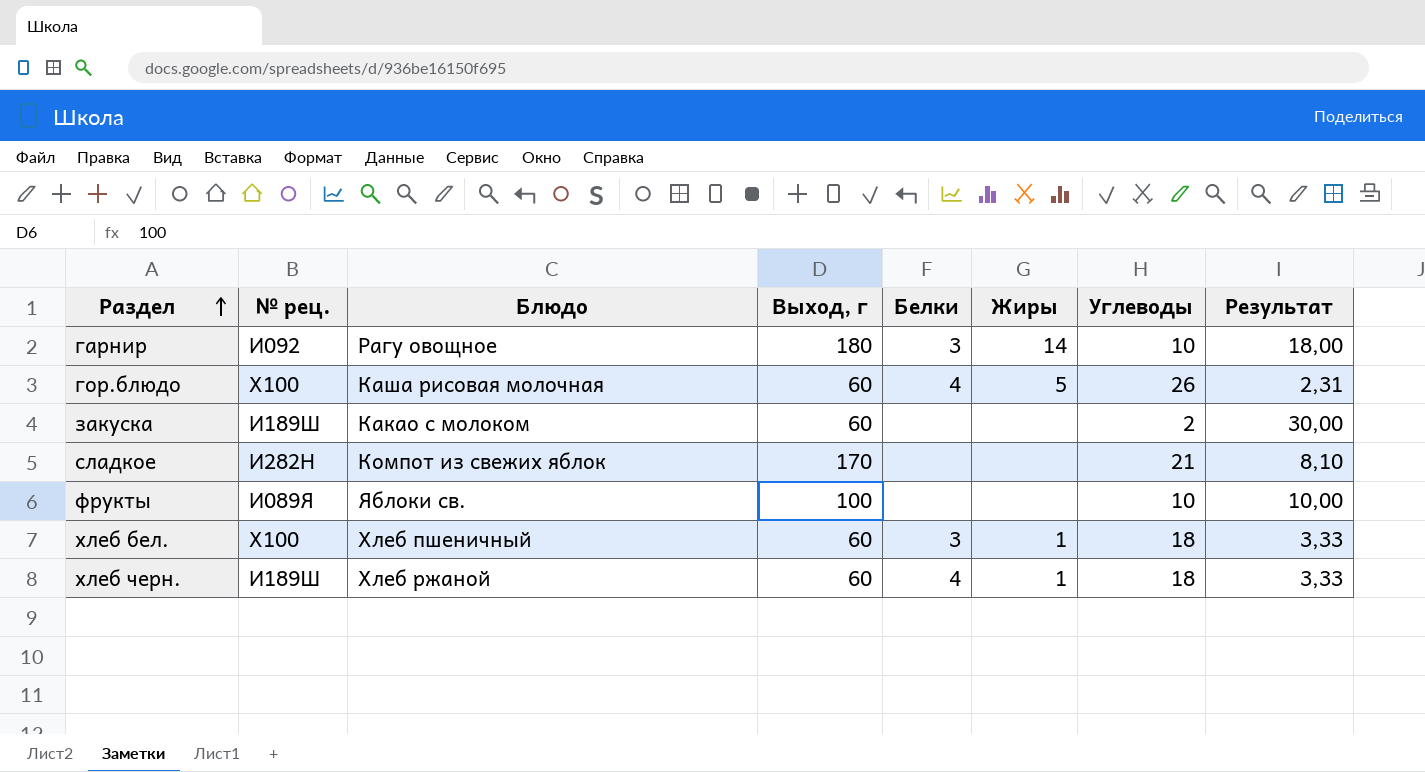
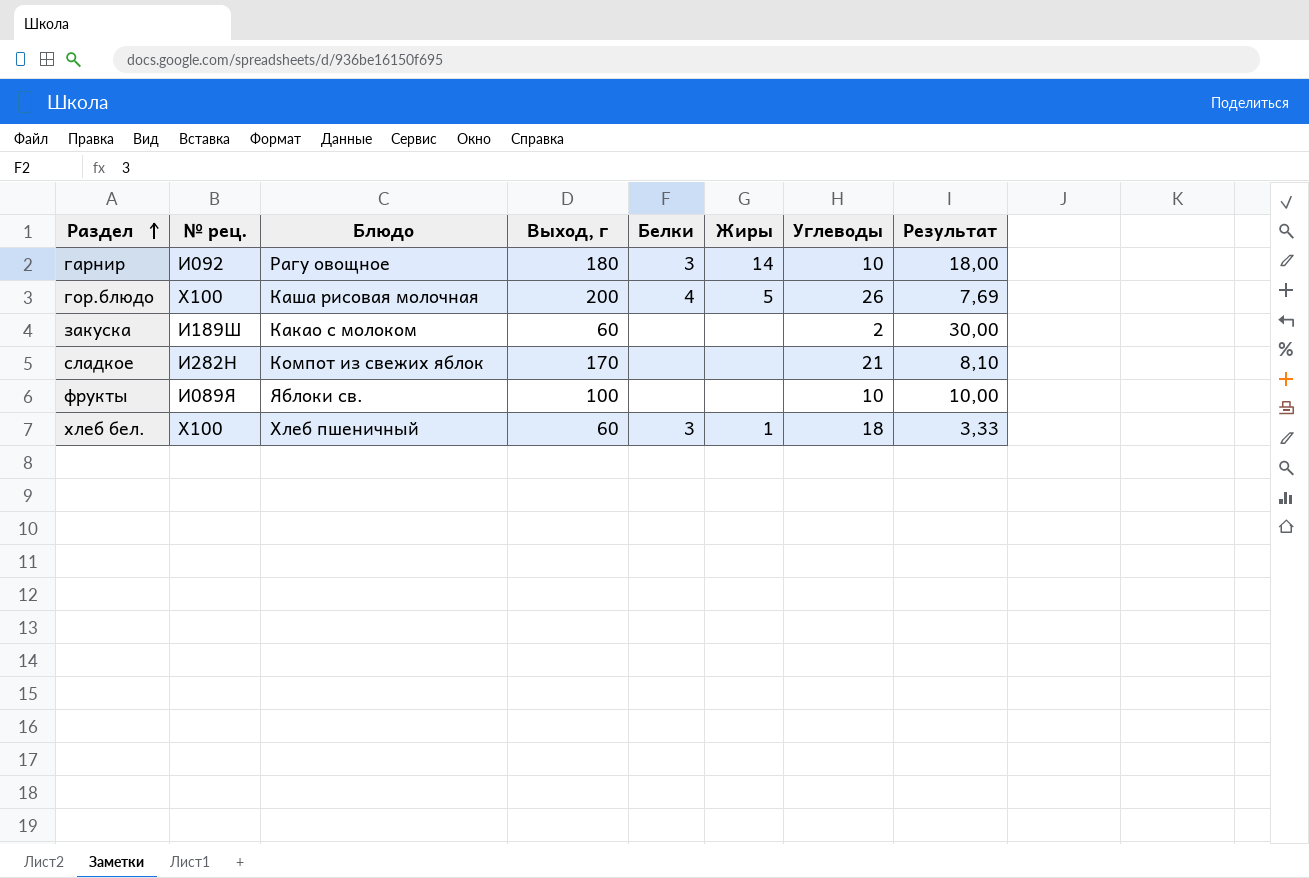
row хлеб черн.: И189Ш | Хлеб ржаной | 60 | 4 | 1 | 18 | 3,33 -> none
гор.блюдо | Выход, г: 60 -> 200
гор.блюдо | Результат: 2,31 -> 7,69

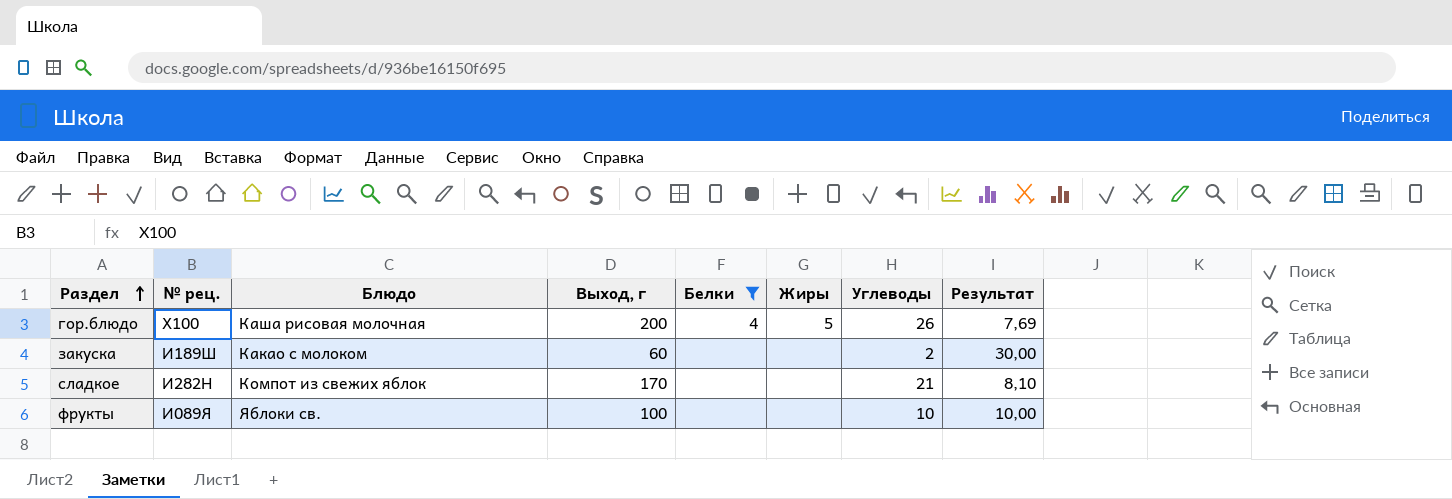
filter: none -> Белки != 3

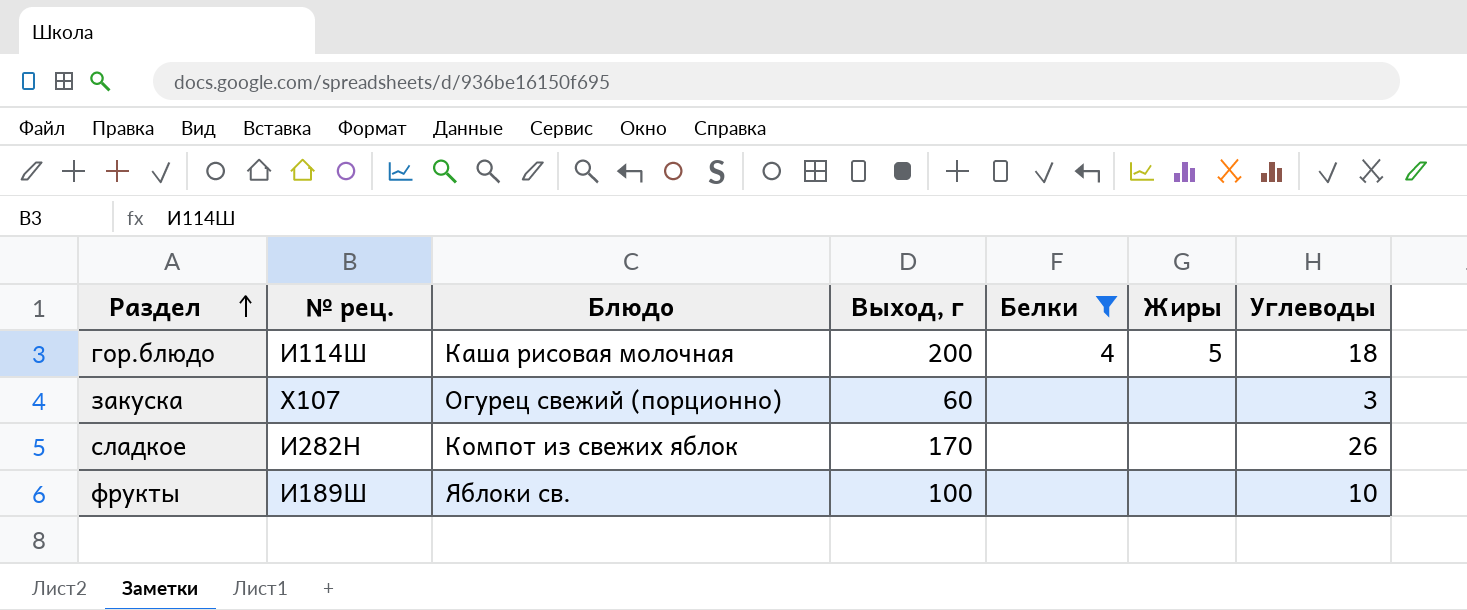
column Результат | formula: [Выход, г] / [Углеводы] -> none
гор.блюдо | № рец.: Х100 -> И114Ш
гор.блюдо | Углеводы: 26 -> 18
закуска | № рец.: И189Ш -> Х107
закуска | Блюдо: Какао с молоком -> Огурец свежий (порционно)
закуска | Углеводы: 2 -> 3
сладкое | Углеводы: 21 -> 26
фрукты | № рец.: И089Я -> И189Ш

